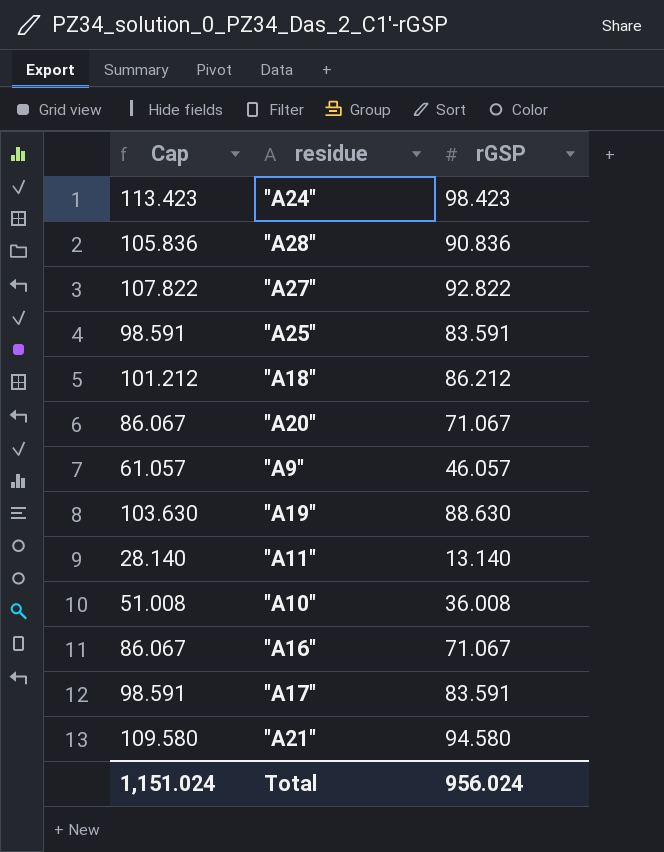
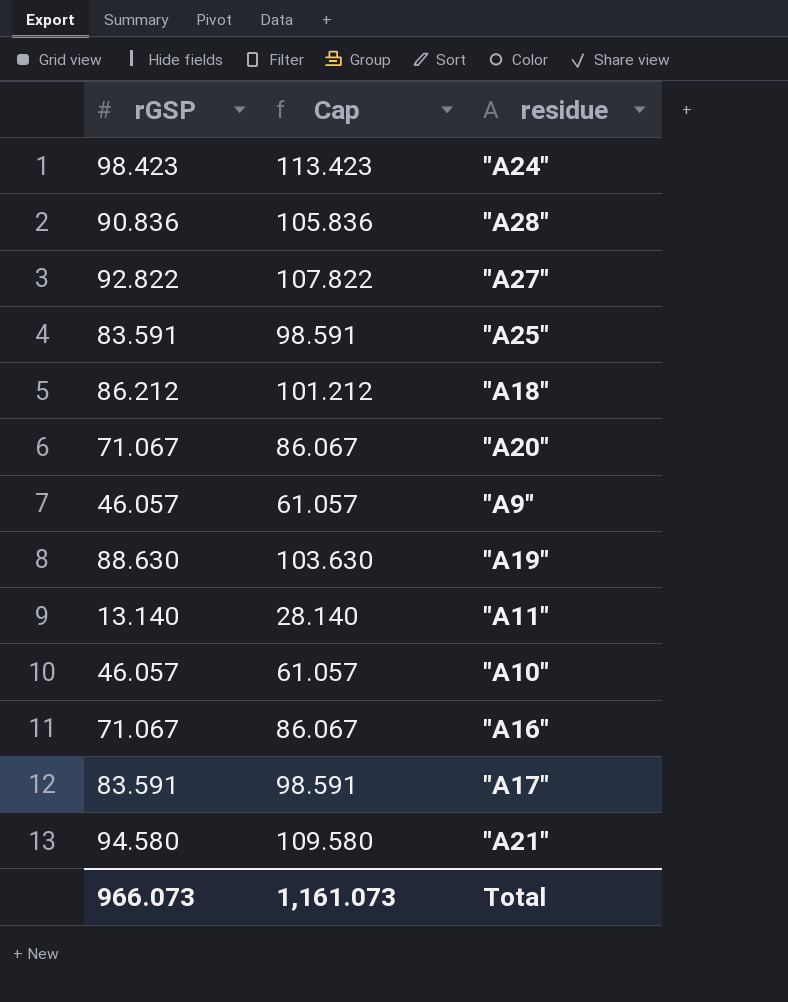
column rGSP | position: 3 -> 1
"A10" | rGSP: 36.008 -> 46.057
"A10" | Cap: 51.008 -> 61.057
Total | rGSP: 956.024 -> 966.073
Total | Cap: 1,151.024 -> 1,161.073

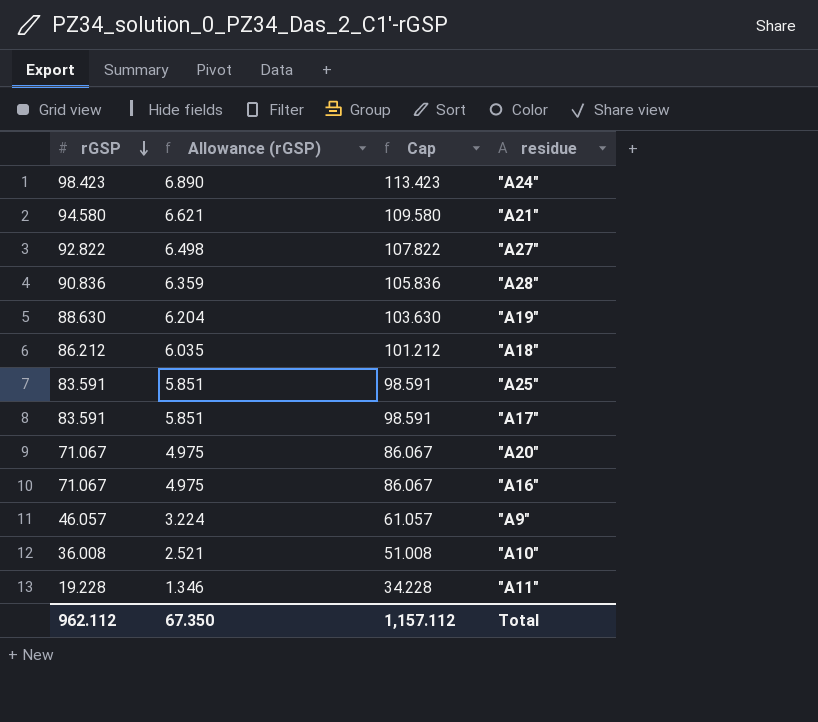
row order: none -> rGSP descending
column Allowance (rGSP) | formula: none -> [rGSP] * 0.07
"A10" | rGSP: 46.057 -> 36.008
"A10" | Cap: 61.057 -> 51.008
"A11" | rGSP: 13.140 -> 19.228
"A11" | Cap: 28.140 -> 34.228
Total | rGSP: 966.073 -> 962.112
Total | Cap: 1,161.073 -> 1,157.112

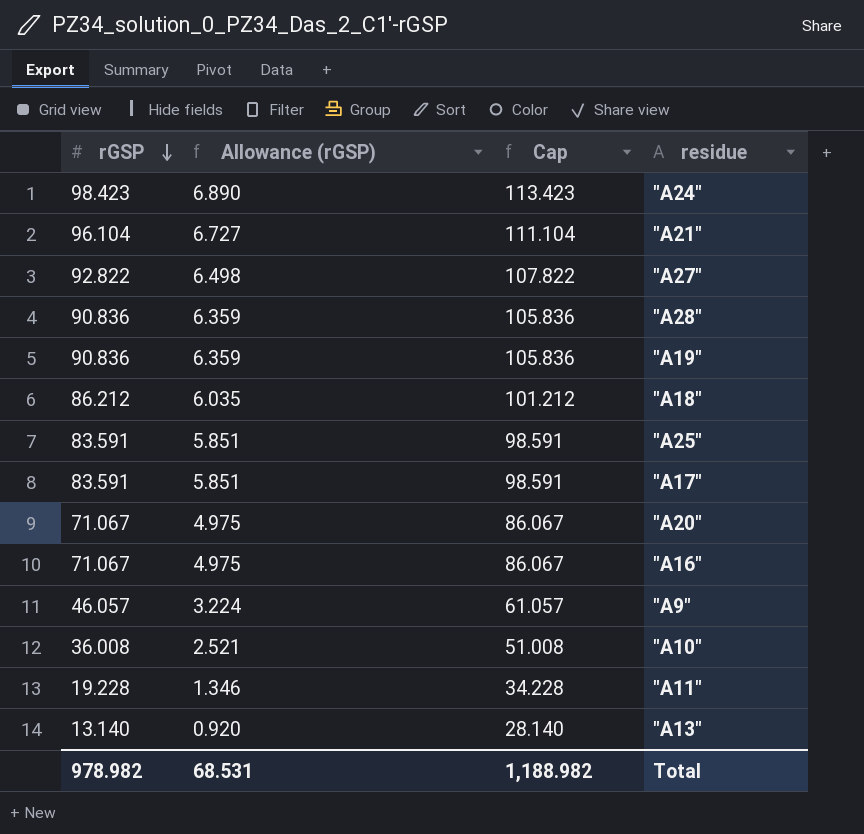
"A21" | rGSP: 94.580 -> 96.104
"A21" | Allowance (rGSP): 6.621 -> 6.727
"A21" | Cap: 109.580 -> 111.104
"A19" | rGSP: 88.630 -> 90.836
"A19" | Allowance (rGSP): 6.204 -> 6.359
"A19" | Cap: 103.630 -> 105.836
row "A13": none -> 13.140 | 0.920 | 28.140
Total | rGSP: 962.112 -> 978.982
Total | Allowance (rGSP): 67.350 -> 68.531
Total | Cap: 1,157.112 -> 1,188.982

